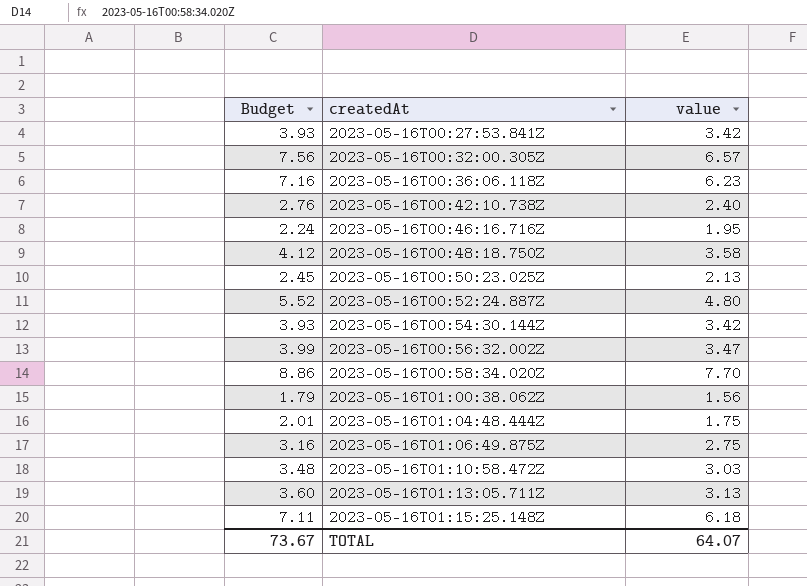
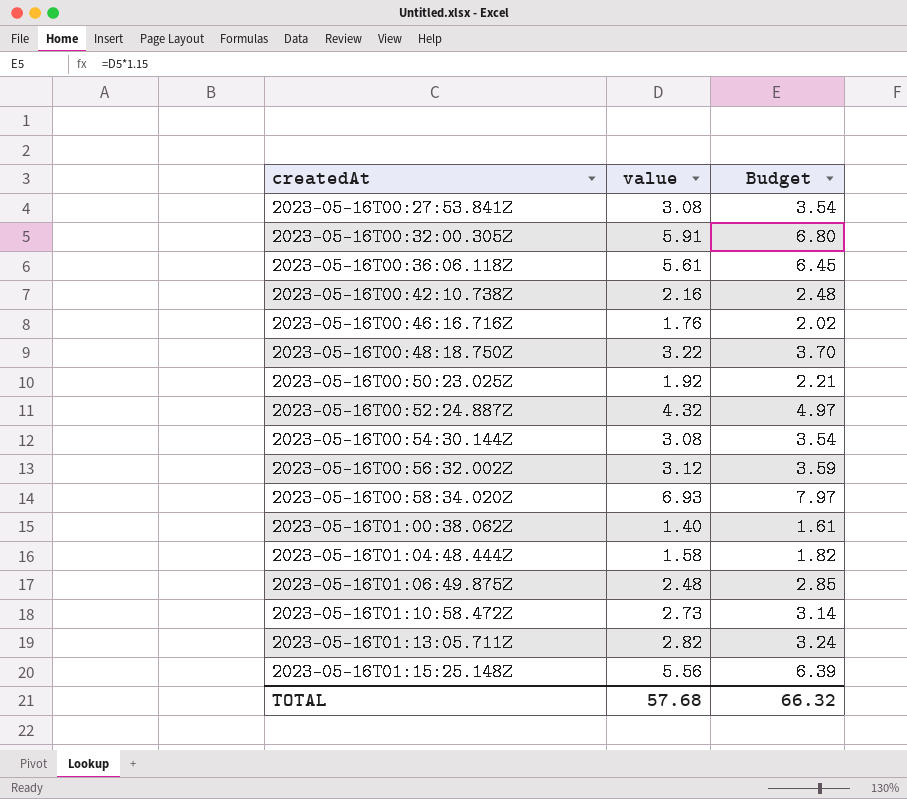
column Budget | position: 1 -> 3
2023-05-16T00:27:53.841Z | value: 3.42 -> 3.08
2023-05-16T00:27:53.841Z | Budget: 3.93 -> 3.54
2023-05-16T00:32:00.305Z | value: 6.57 -> 5.91
2023-05-16T00:32:00.305Z | Budget: 7.56 -> 6.80
2023-05-16T00:36:06.118Z | value: 6.23 -> 5.61
2023-05-16T00:36:06.118Z | Budget: 7.16 -> 6.45
2023-05-16T00:42:10.738Z | value: 2.40 -> 2.16
2023-05-16T00:42:10.738Z | Budget: 2.76 -> 2.48
2023-05-16T00:46:16.716Z | value: 1.95 -> 1.76
2023-05-16T00:46:16.716Z | Budget: 2.24 -> 2.02
2023-05-16T00:48:18.750Z | value: 3.58 -> 3.22
2023-05-16T00:48:18.750Z | Budget: 4.12 -> 3.70
2023-05-16T00:50:23.025Z | value: 2.13 -> 1.92
2023-05-16T00:50:23.025Z | Budget: 2.45 -> 2.21
2023-05-16T00:52:24.887Z | value: 4.80 -> 4.32
2023-05-16T00:52:24.887Z | Budget: 5.52 -> 4.97
2023-05-16T00:54:30.144Z | value: 3.42 -> 3.08
2023-05-16T00:54:30.144Z | Budget: 3.93 -> 3.54
2023-05-16T00:56:32.002Z | value: 3.47 -> 3.12
2023-05-16T00:56:32.002Z | Budget: 3.99 -> 3.59
2023-05-16T00:58:34.020Z | value: 7.70 -> 6.93
2023-05-16T00:58:34.020Z | Budget: 8.86 -> 7.97
2023-05-16T01:00:38.062Z | value: 1.56 -> 1.40
2023-05-16T01:00:38.062Z | Budget: 1.79 -> 1.61
2023-05-16T01:04:48.444Z | value: 1.75 -> 1.58
2023-05-16T01:04:48.444Z | Budget: 2.01 -> 1.82
2023-05-16T01:06:49.875Z | value: 2.75 -> 2.48
2023-05-16T01:06:49.875Z | Budget: 3.16 -> 2.85
2023-05-16T01:10:58.472Z | value: 3.03 -> 2.73
2023-05-16T01:10:58.472Z | Budget: 3.48 -> 3.14
2023-05-16T01:13:05.711Z | value: 3.13 -> 2.82
2023-05-16T01:13:05.711Z | Budget: 3.60 -> 3.24
2023-05-16T01:15:25.148Z | value: 6.18 -> 5.56
2023-05-16T01:15:25.148Z | Budget: 7.11 -> 6.39
TOTAL | value: 64.07 -> 57.68
TOTAL | Budget: 73.67 -> 66.32

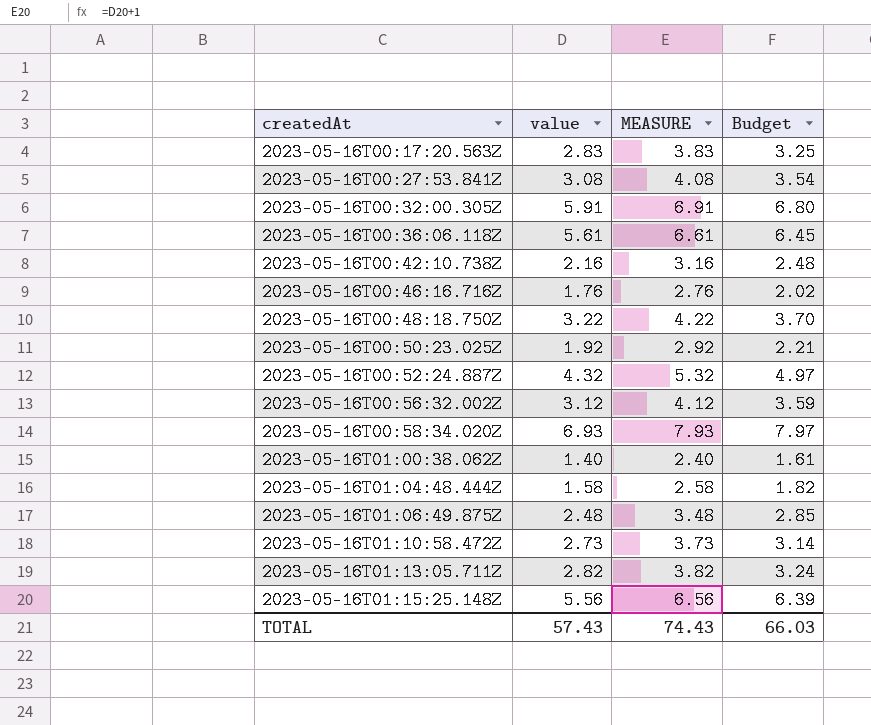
column MEASURE | formula: none -> [value] + 1
row 2023-05-16T00:54:30.144Z: 3.08 | 3.54 -> none
row 2023-05-16T00:17:20.563Z: none -> 2.83 | 3.83 | 3.25
TOTAL | value: 57.68 -> 57.43
TOTAL | Budget: 66.32 -> 66.03

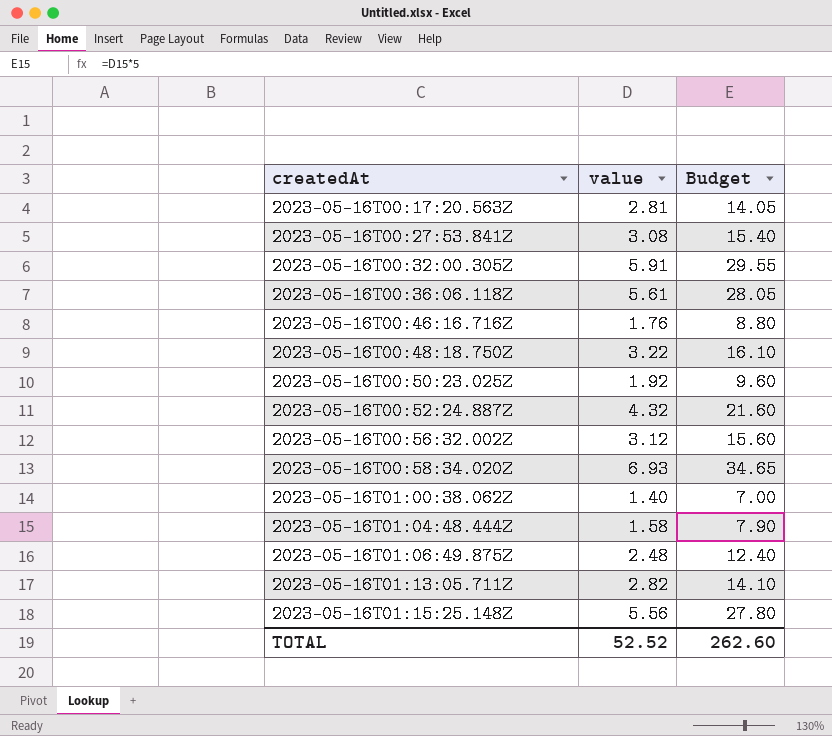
column MEASURE | formula: [value] + 1 -> none
column Budget | formula: [value] * 1.15 -> [value] * 5
row 2023-05-16T00:42:10.738Z: 2.16 | 3.16 | 2.48 -> none
row 2023-05-16T01:10:58.472Z: 2.73 | 3.73 | 3.14 -> none
2023-05-16T00:17:20.563Z | value: 2.83 -> 2.81
TOTAL | value: 57.43 -> 52.52
TOTAL | Budget: 66.03 -> 262.60

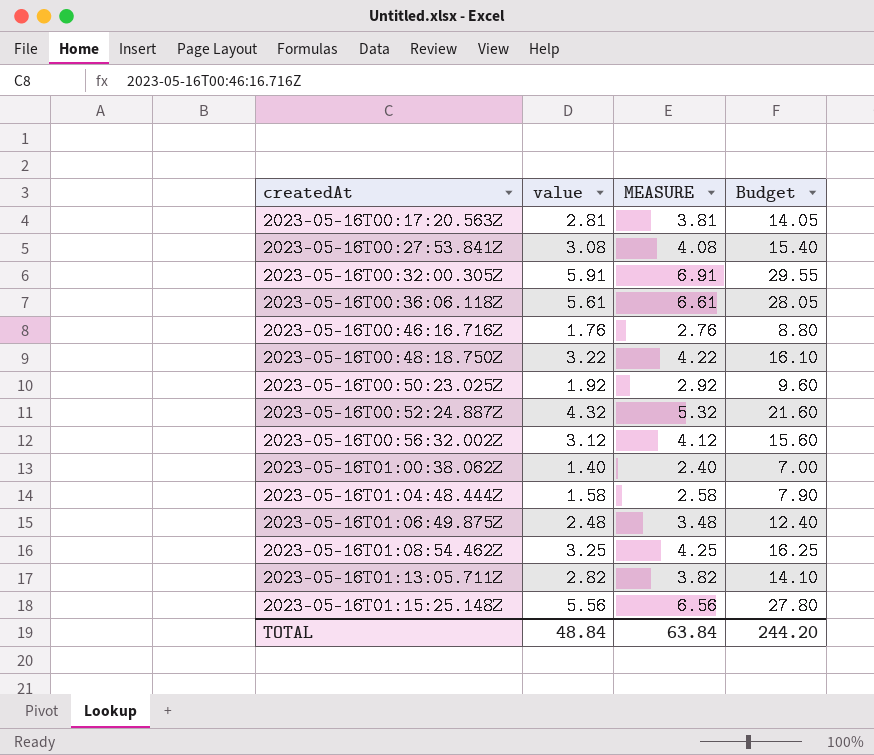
column MEASURE | formula: none -> [value] + 1
row 2023-05-16T00:58:34.020Z: 6.93 | 34.65 -> none
row 2023-05-16T01:08:54.462Z: none -> 3.25 | 4.25 | 16.25
TOTAL | value: 52.52 -> 48.84
TOTAL | Budget: 262.60 -> 244.20

